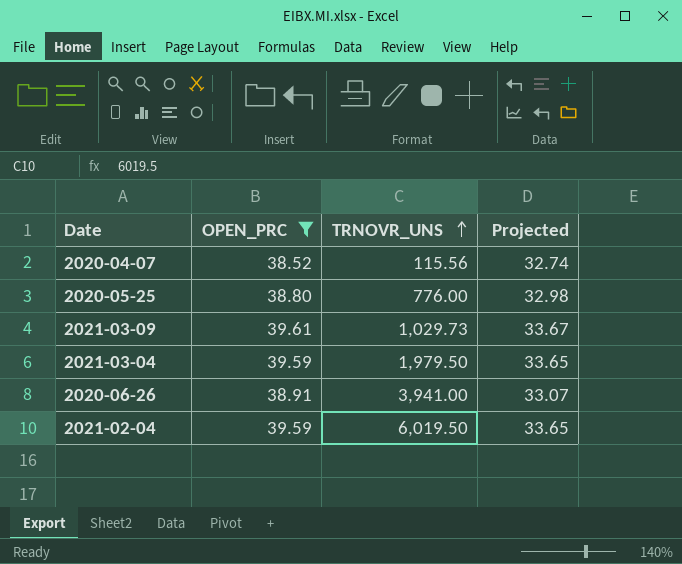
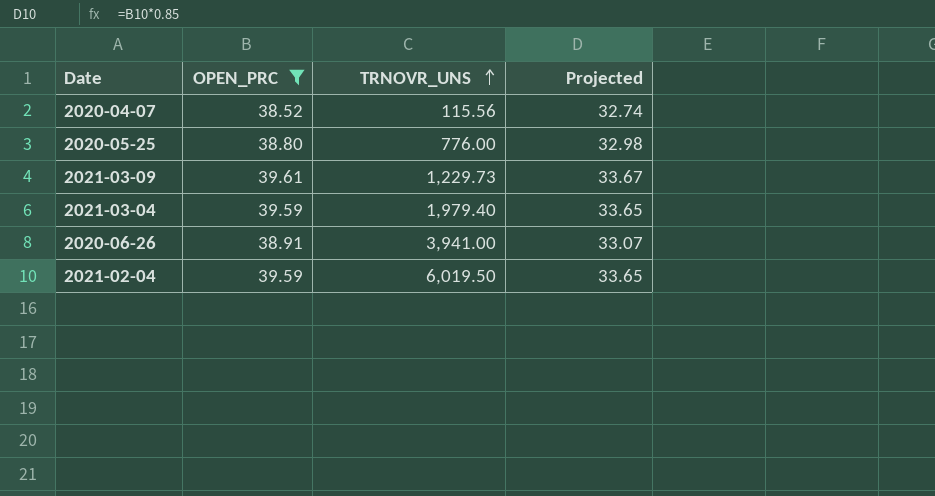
2021-03-09 | TRNOVR_UNS: 1,029.73 -> 1,229.73
2021-03-04 | TRNOVR_UNS: 1,979.50 -> 1,979.40

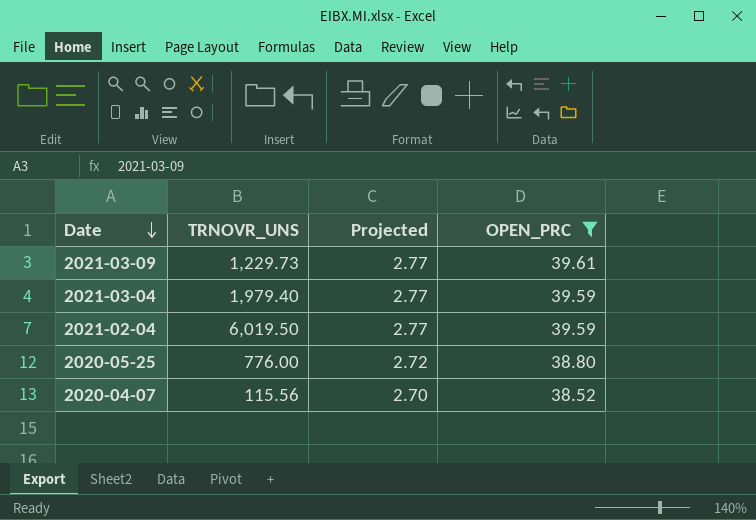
row order: TRNOVR_UNS ascending -> Date descending
column Projected | formula: [OPEN_PRC] * 0.85 -> [OPEN_PRC] * 0.07
column OPEN_PRC | position: 2 -> 4
row 2020-06-26: 38.91 | 3,941.00 | 33.07 -> none

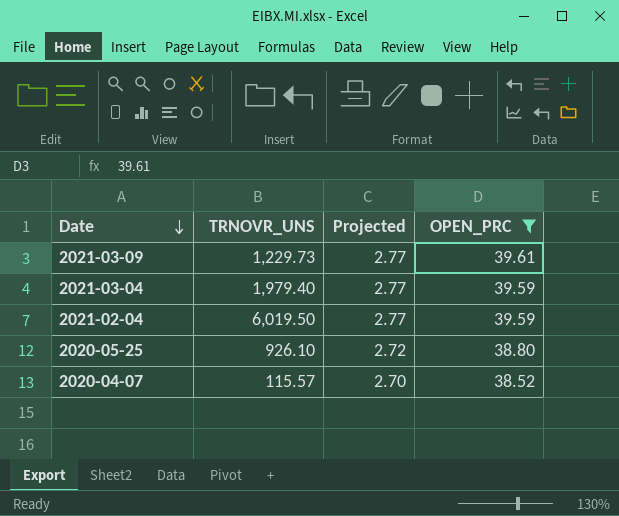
2020-05-25 | TRNOVR_UNS: 776.00 -> 926.10
2020-04-07 | TRNOVR_UNS: 115.56 -> 115.57

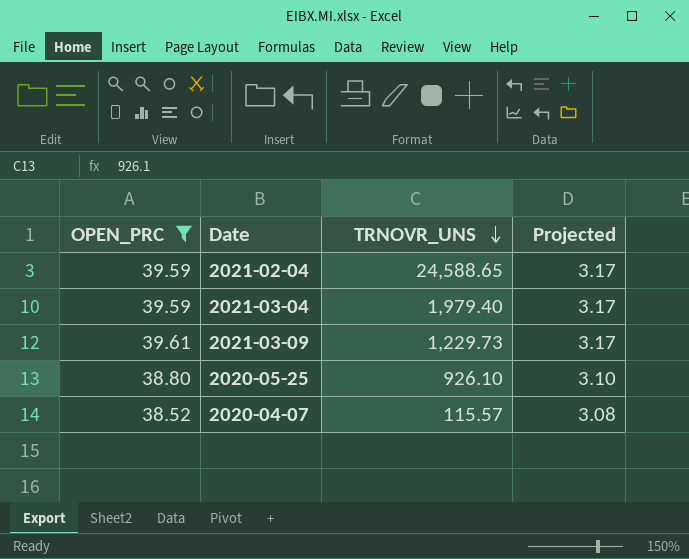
row order: Date descending -> TRNOVR_UNS descending
column OPEN_PRC | position: 4 -> 1
column Projected | formula: [OPEN_PRC] * 0.07 -> [OPEN_PRC] * 0.08
2021-02-04 | TRNOVR_UNS: 6,019.50 -> 24,588.65

